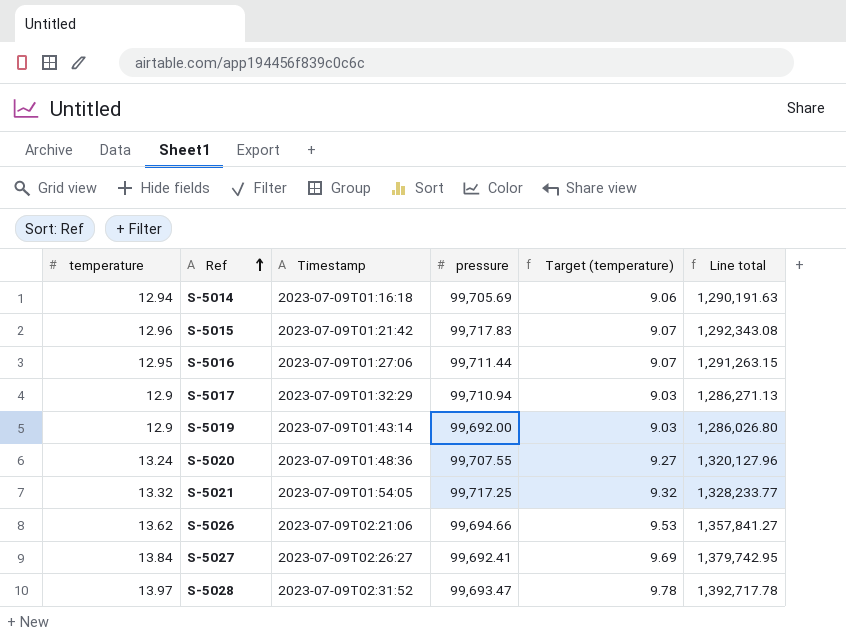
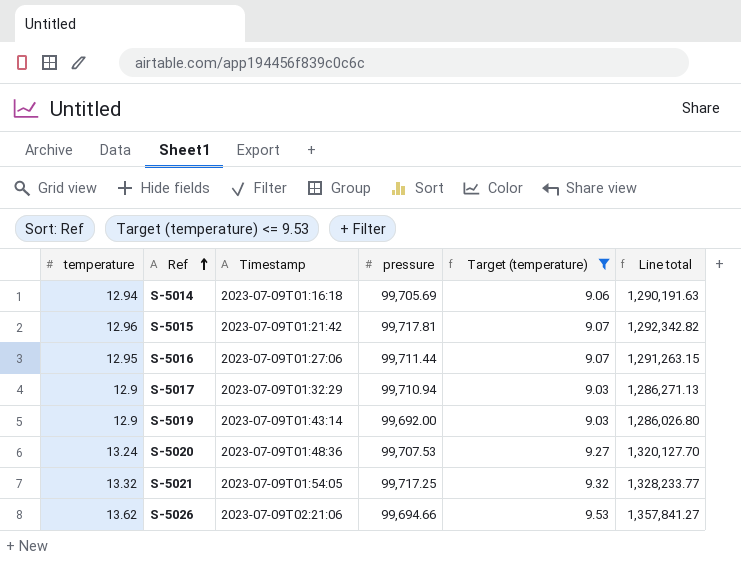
filter: none -> Target (temperature) <= 9.53
S-5015 | pressure: 99,717.83 -> 99,717.81
S-5015 | Line total: 1,292,343.08 -> 1,292,342.82
S-5020 | pressure: 99,707.55 -> 99,707.53
S-5020 | Line total: 1,320,127.96 -> 1,320,127.70

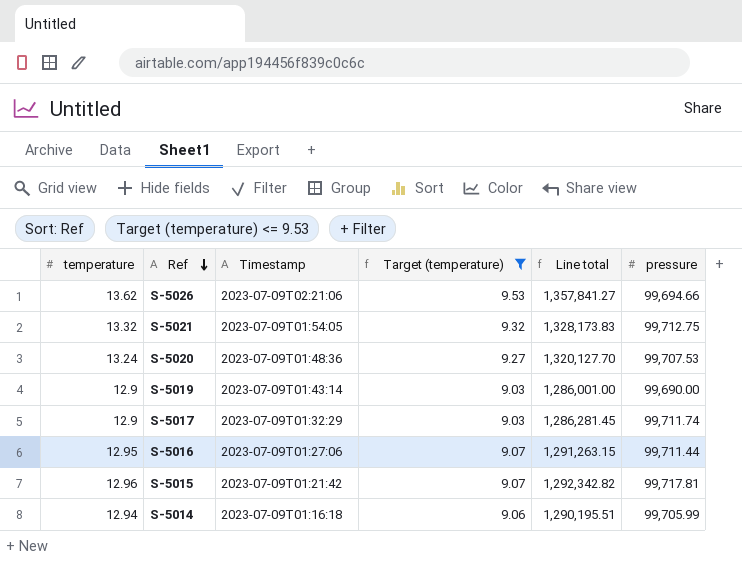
row order: Ref ascending -> Ref descending
column pressure | position: 4 -> 6
S-5021 | Line total: 1,328,233.77 -> 1,328,173.83
S-5021 | pressure: 99,717.25 -> 99,712.75
S-5019 | Line total: 1,286,026.80 -> 1,286,001.00
S-5019 | pressure: 99,692.00 -> 99,690.00
S-5017 | Line total: 1,286,271.13 -> 1,286,281.45
S-5017 | pressure: 99,710.94 -> 99,711.74
S-5014 | Line total: 1,290,191.63 -> 1,290,195.51
S-5014 | pressure: 99,705.69 -> 99,705.99

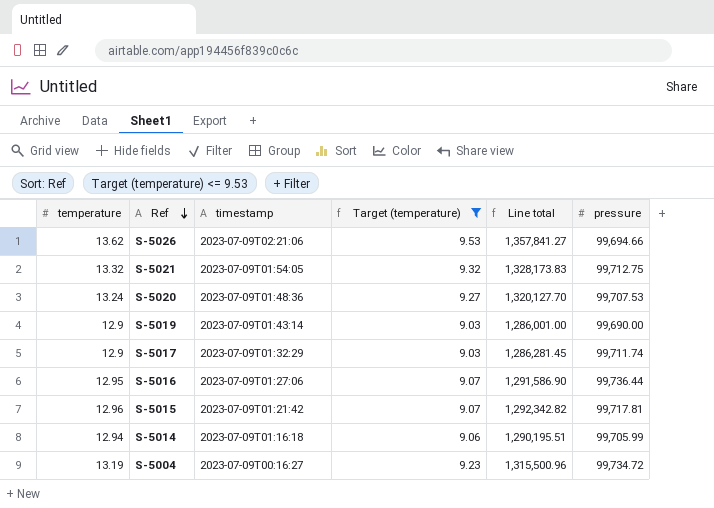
column name: Timestamp -> timestamp
S-5016 | Line total: 1,291,263.15 -> 1,291,586.90
S-5016 | pressure: 99,711.44 -> 99,736.44
row S-5004: none -> 13.19 | 2023-07-09T00:16:27 | 9.23 | 1,315,500.96 | 99,734.72

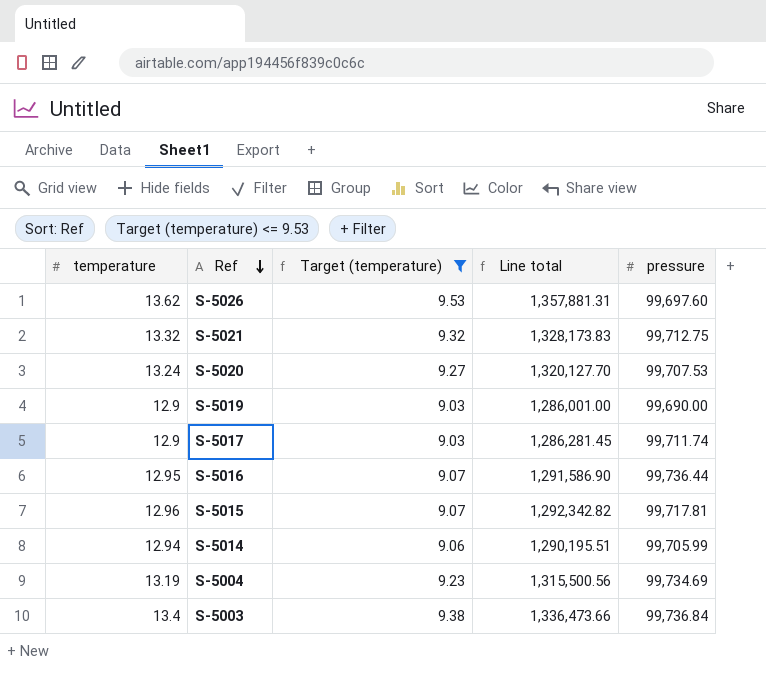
column timestamp | position: 3 -> none
S-5026 | Line total: 1,357,841.27 -> 1,357,881.31
S-5026 | pressure: 99,694.66 -> 99,697.60
S-5004 | Line total: 1,315,500.96 -> 1,315,500.56
S-5004 | pressure: 99,734.72 -> 99,734.69
row S-5003: none -> 13.4 | 9.38 | 1,336,473.66 | 99,736.84

